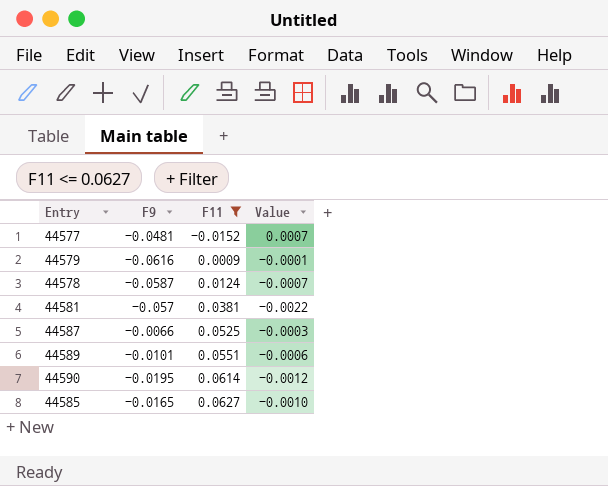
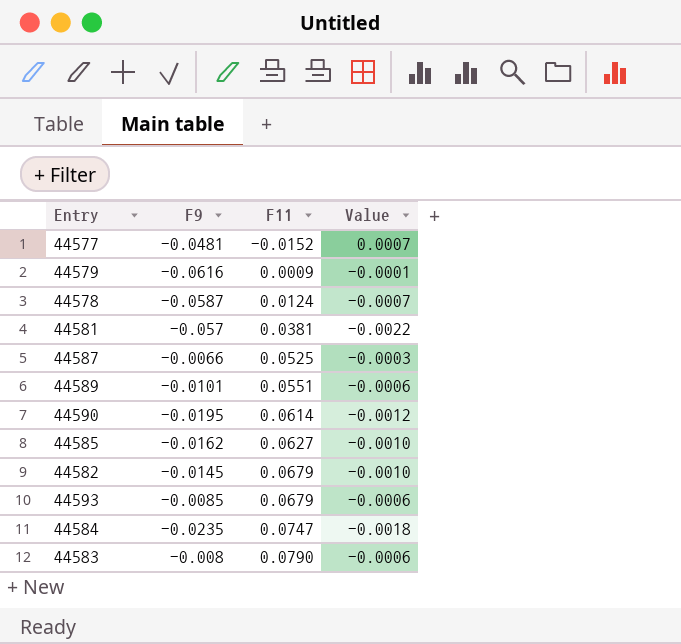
filter: F11 <= 0.0627 -> none
44585 | F9: -0.0165 -> -0.0162

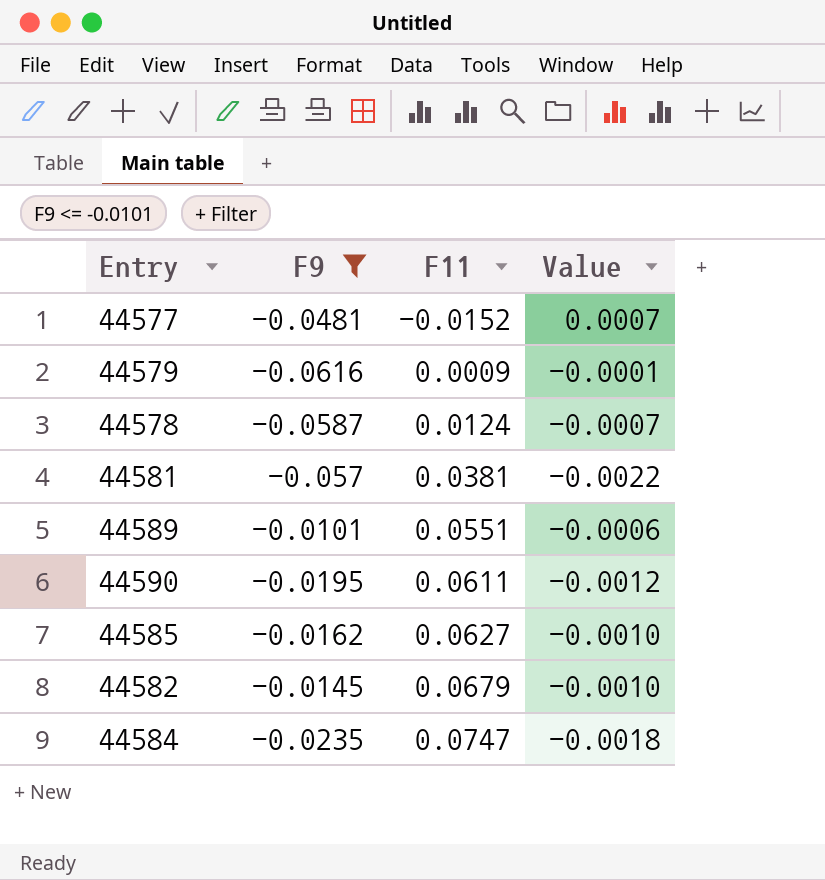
filter: none -> F9 <= -0.0101
44590 | F11: 0.0614 -> 0.0611

